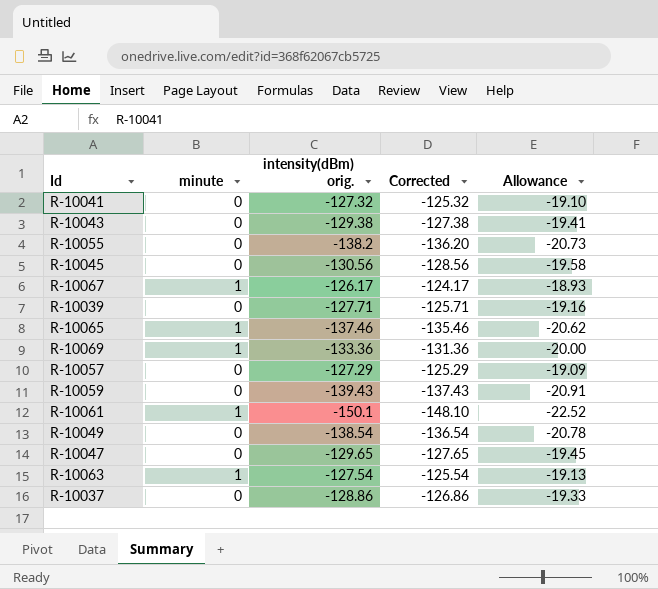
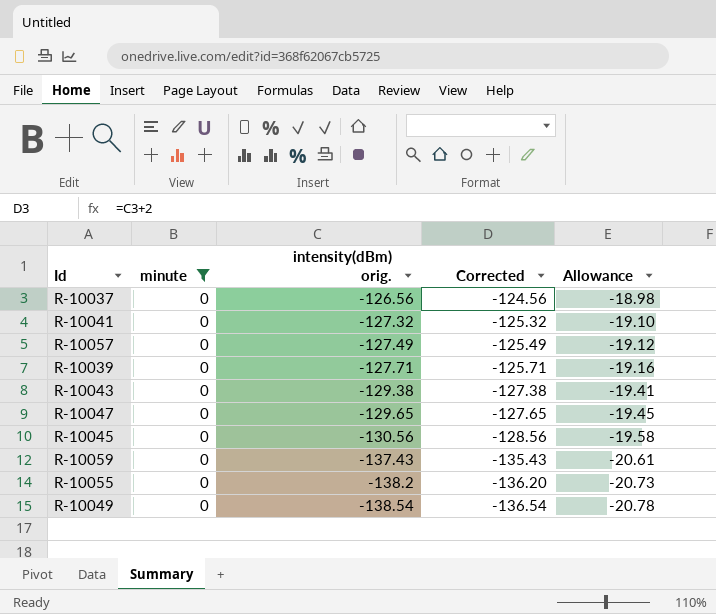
filter: none -> minute = 0
row order: none -> intensity(dBm) orig. descending
R-10037 | intensity(dBm) orig.: -128.86 -> -126.56
R-10037 | Corrected: -126.86 -> -124.56
R-10037 | Allowance: -19.33 -> -18.98
R-10057 | intensity(dBm) orig.: -127.29 -> -127.49
R-10057 | Corrected: -125.29 -> -125.49
R-10057 | Allowance: -19.09 -> -19.12
R-10059 | intensity(dBm) orig.: -139.43 -> -137.43
R-10059 | Corrected: -137.43 -> -135.43
R-10059 | Allowance: -20.91 -> -20.61

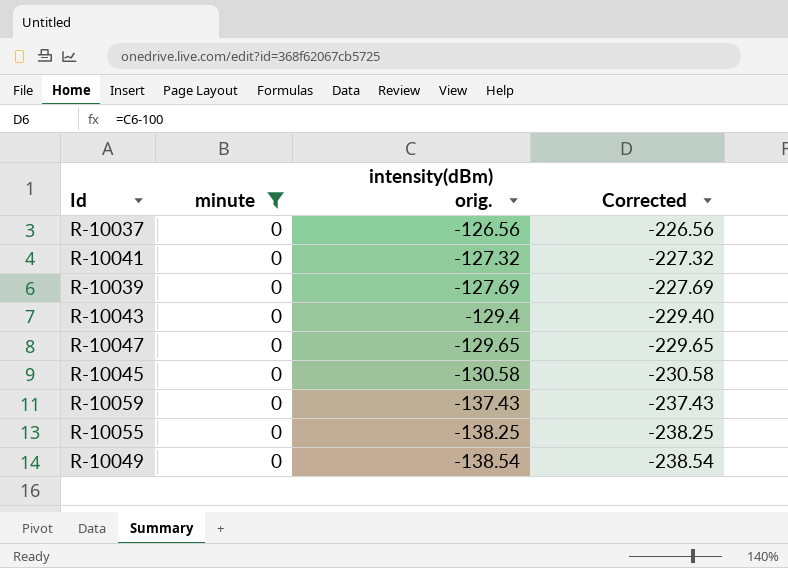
column Allowance | formula: [intensity(dBm) orig.] * 0.15 -> none
column Corrected | formula: [intensity(dBm) orig.] + 2 -> [intensity(dBm) orig.] - 100
row R-10057: 0 | -127.49 | -125.49 | -19.12 -> none
R-10039 | intensity(dBm) orig.: -127.71 -> -127.69
R-10043 | intensity(dBm) orig.: -129.38 -> -129.4
R-10045 | intensity(dBm) orig.: -130.56 -> -130.58
R-10055 | intensity(dBm) orig.: -138.2 -> -138.25

